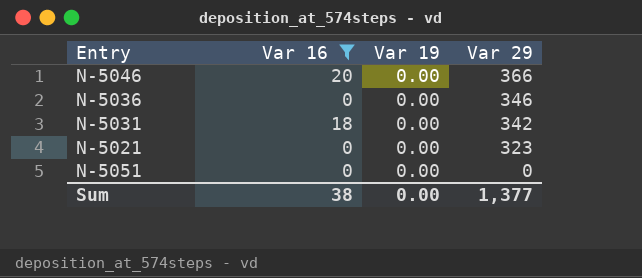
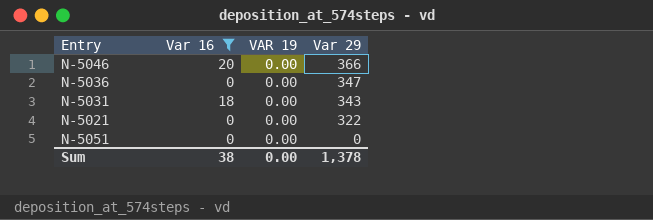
column name: Var 19 -> VAR 19
N-5036 | Var 29: 346 -> 347
N-5031 | Var 29: 342 -> 343
N-5021 | Var 29: 323 -> 322
Sum | Var 29: 1,377 -> 1,378

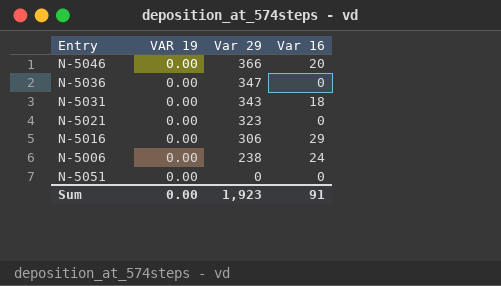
filter: Var 16 <= 20 -> none
column Var 16 | position: 2 -> 4
N-5021 | Var 29: 322 -> 323
Sum | Var 29: 1,378 -> 1,923
Sum | Var 16: 38 -> 91

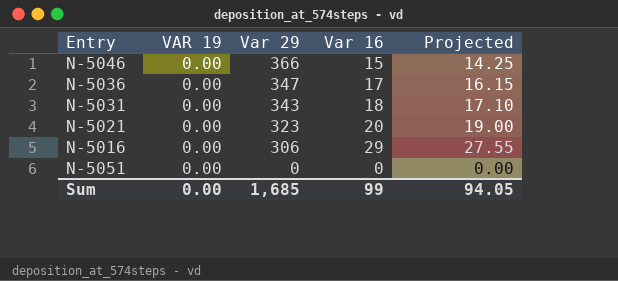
column Projected | formula: none -> [Var 16] * 0.95
row N-5006: 0.00 | 238 | 24 -> none
N-5046 | Var 16: 20 -> 15
N-5036 | Var 16: 0 -> 17
N-5021 | Var 16: 0 -> 20
Sum | Var 29: 1,923 -> 1,685
Sum | Var 16: 91 -> 99

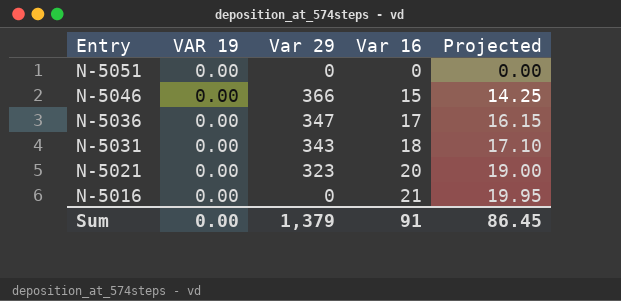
row order: Var 29 descending -> Entry descending
N-5016 | Var 29: 306 -> 0
N-5016 | Var 16: 29 -> 21
N-5016 | Projected: 27.55 -> 19.95
Sum | Var 29: 1,685 -> 1,379
Sum | Var 16: 99 -> 91
Sum | Projected: 94.05 -> 86.45

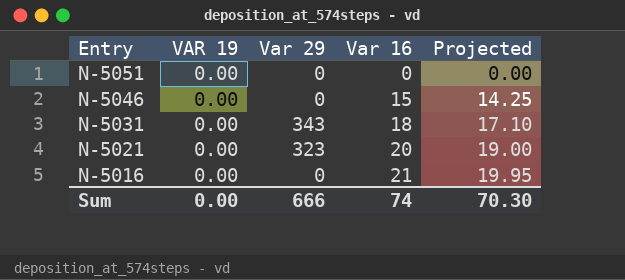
row N-5036: 0.00 | 347 | 17 | 16.15 -> none
N-5046 | Var 29: 366 -> 0
Sum | Var 29: 1,379 -> 666
Sum | Var 16: 91 -> 74
Sum | Projected: 86.45 -> 70.30

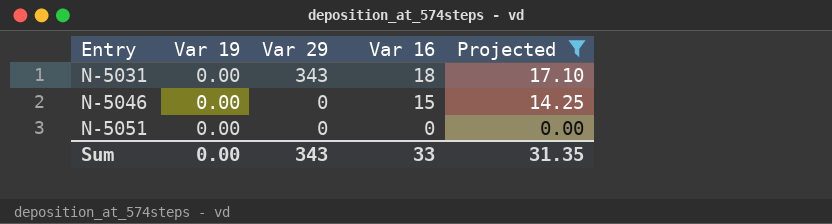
filter: none -> Projected <= 17.10
row order: Entry descending -> Entry ascending
column name: VAR 19 -> Var 19
Sum | Var 29: 666 -> 343
Sum | Var 16: 74 -> 33
Sum | Projected: 70.30 -> 31.35

